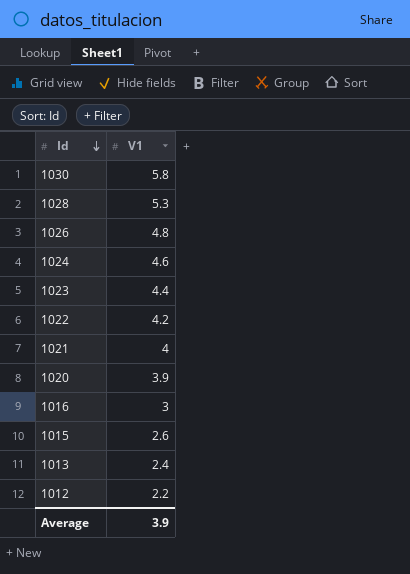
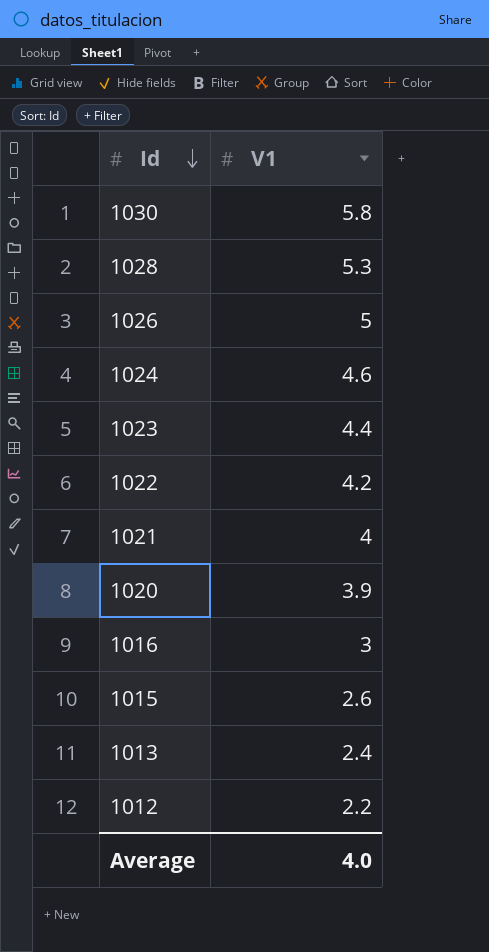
1026 | V1: 4.8 -> 5
Average | V1: 3.9 -> 4.0

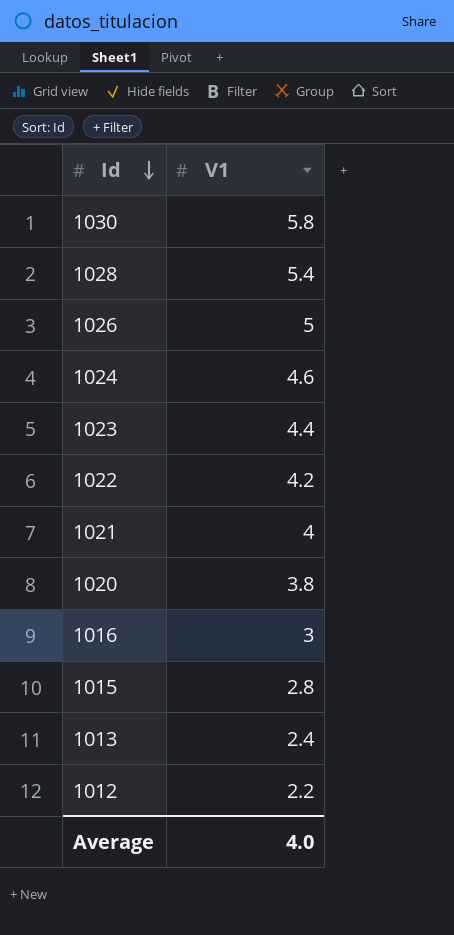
1028 | V1: 5.3 -> 5.4
1020 | V1: 3.9 -> 3.8
1015 | V1: 2.6 -> 2.8

